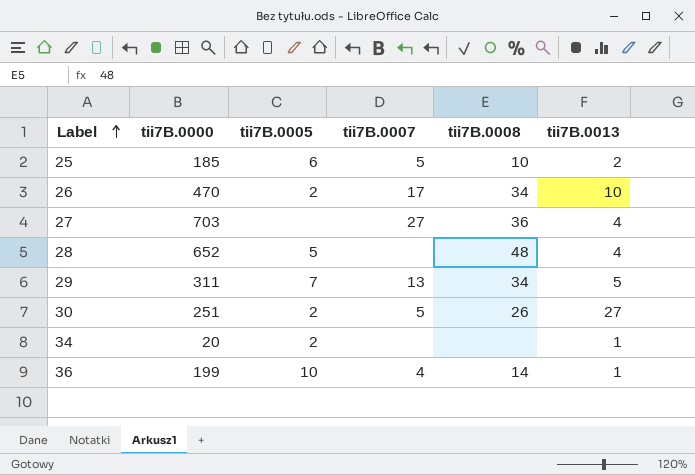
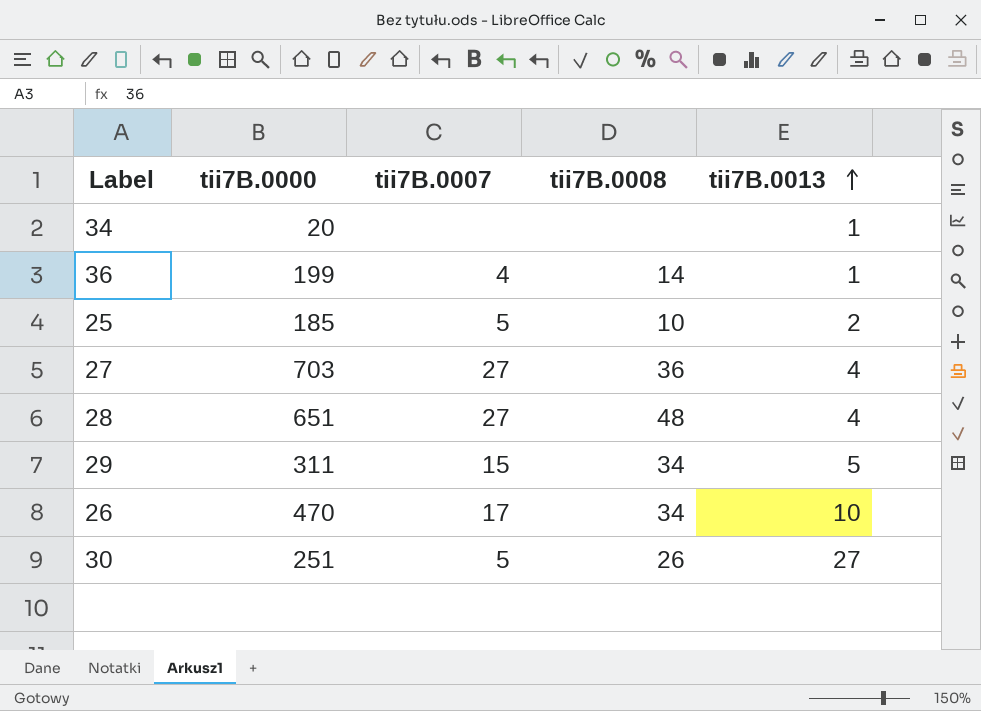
row order: Label ascending -> tii7B.0013 ascending
column tii7B.0005 | position: 3 -> none
28 | tii7B.0000: 652 -> 651
28 | tii7B.0007: none -> 27
29 | tii7B.0007: 13 -> 15

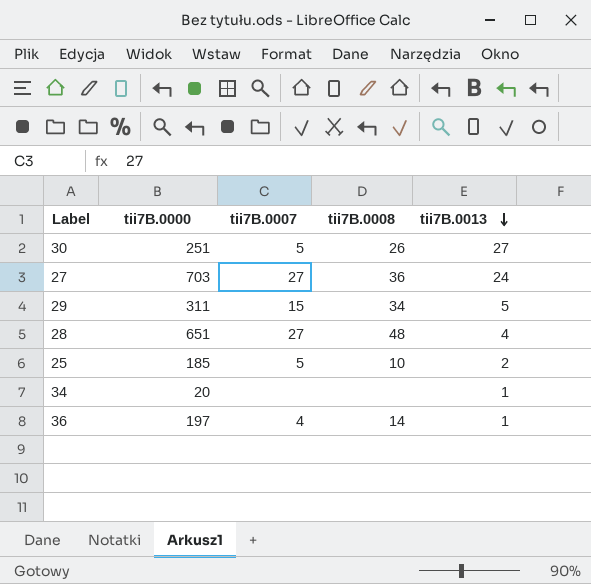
row order: tii7B.0013 ascending -> tii7B.0013 descending
row 26: 470 | 17 | 34 | 10 -> none
27 | tii7B.0013: 4 -> 24
36 | tii7B.0000: 199 -> 197

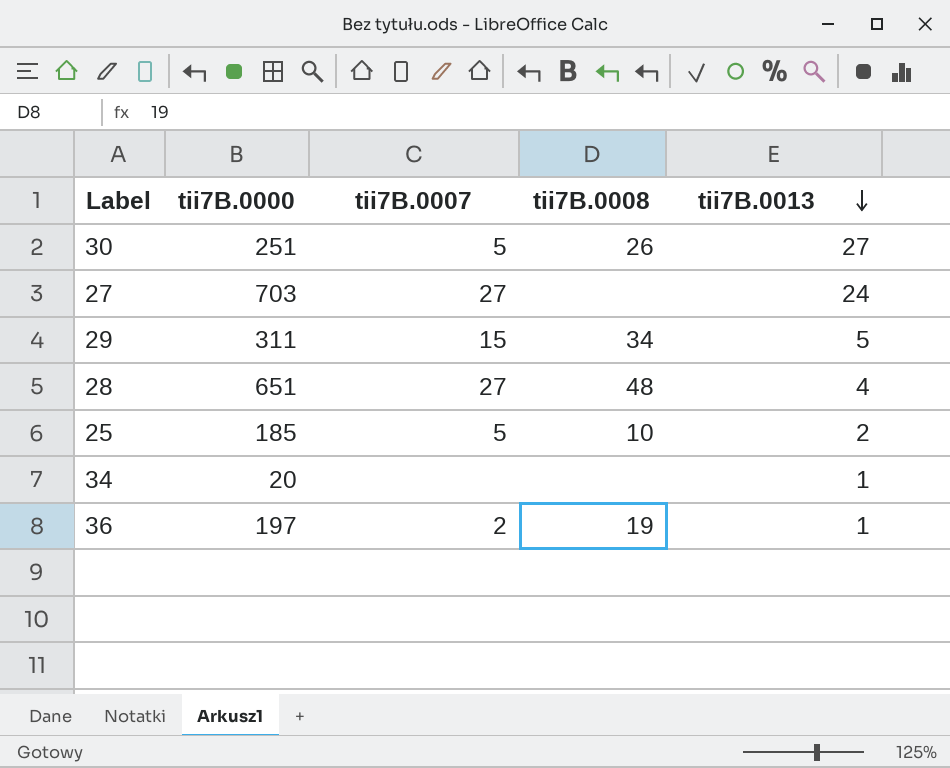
27 | tii7B.0008: 36 -> none
36 | tii7B.0007: 4 -> 2
36 | tii7B.0008: 14 -> 19

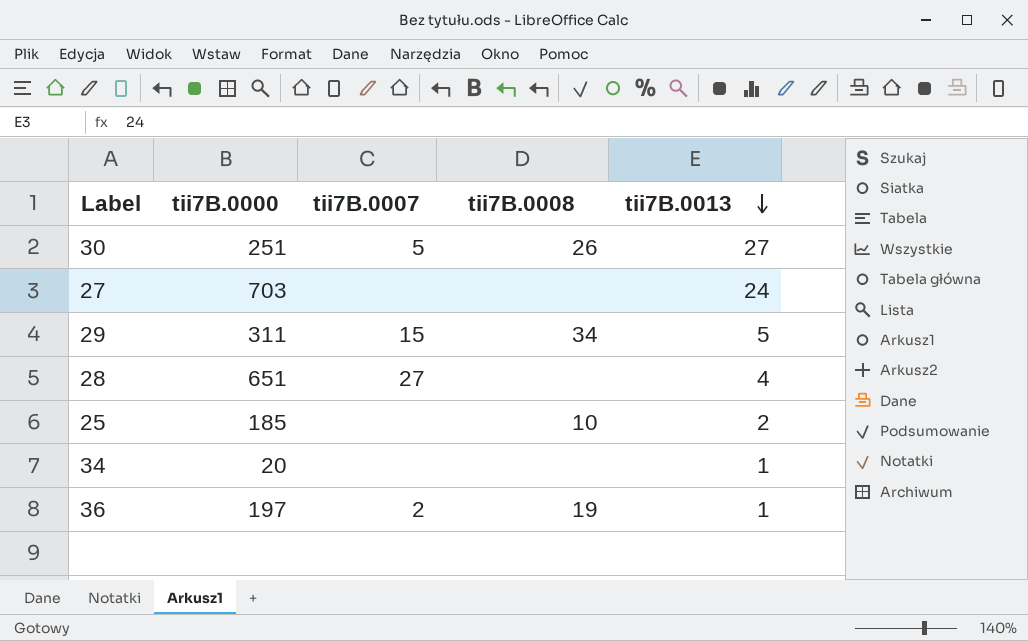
27 | tii7B.0007: 27 -> none
28 | tii7B.0008: 48 -> none
25 | tii7B.0007: 5 -> none

